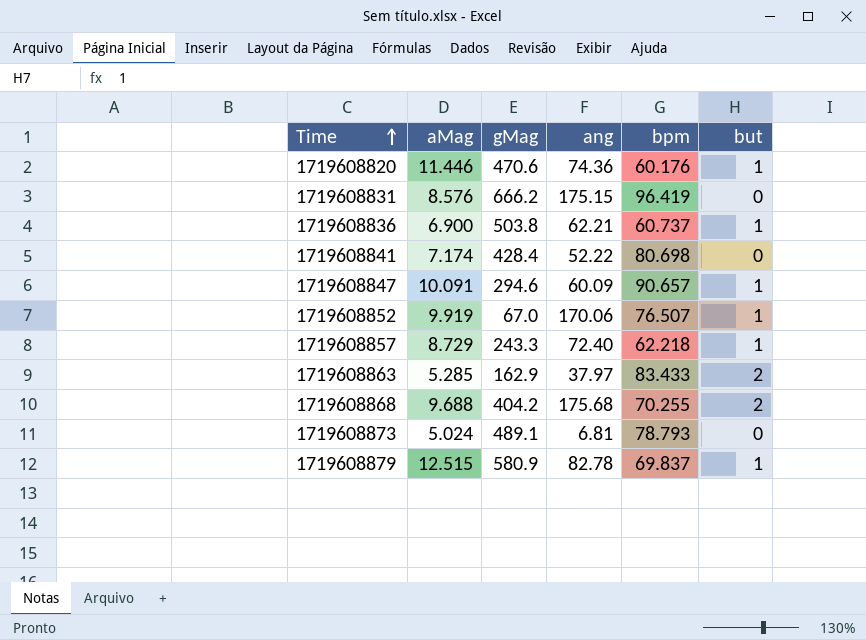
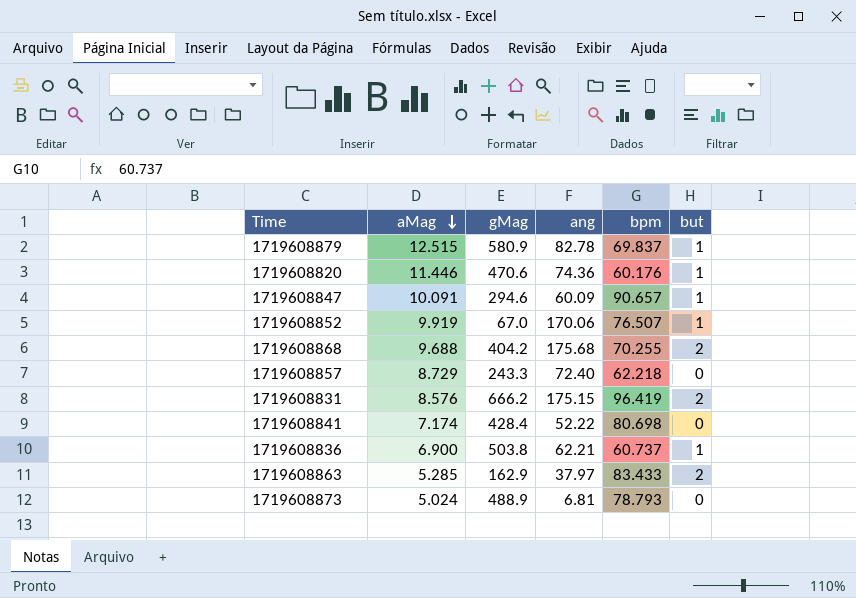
row order: Time ascending -> aMag descending
1719608857 | but: 1 -> 0
1719608831 | but: 0 -> 2
1719608873 | gMag: 489.1 -> 488.9

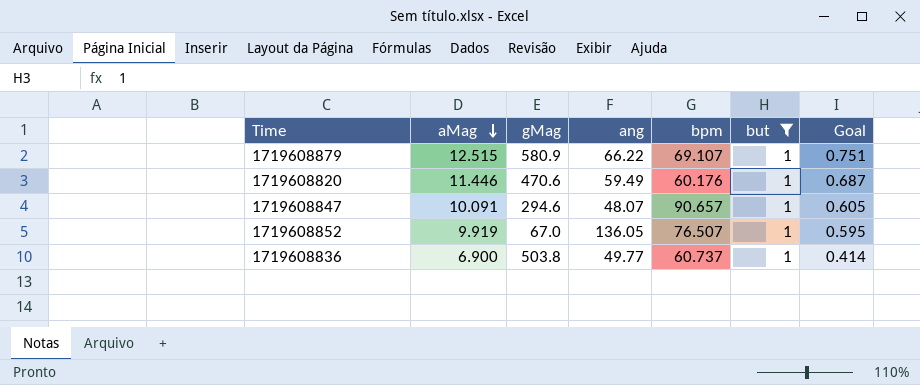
filter: none -> but = 1
column Goal | formula: none -> [aMag] * 0.06
1719608879 | ang: 82.78 -> 66.22
1719608879 | bpm: 69.837 -> 69.107
1719608820 | ang: 74.36 -> 59.49
1719608847 | ang: 60.09 -> 48.07
1719608852 | ang: 170.06 -> 136.05
1719608836 | ang: 62.21 -> 49.77

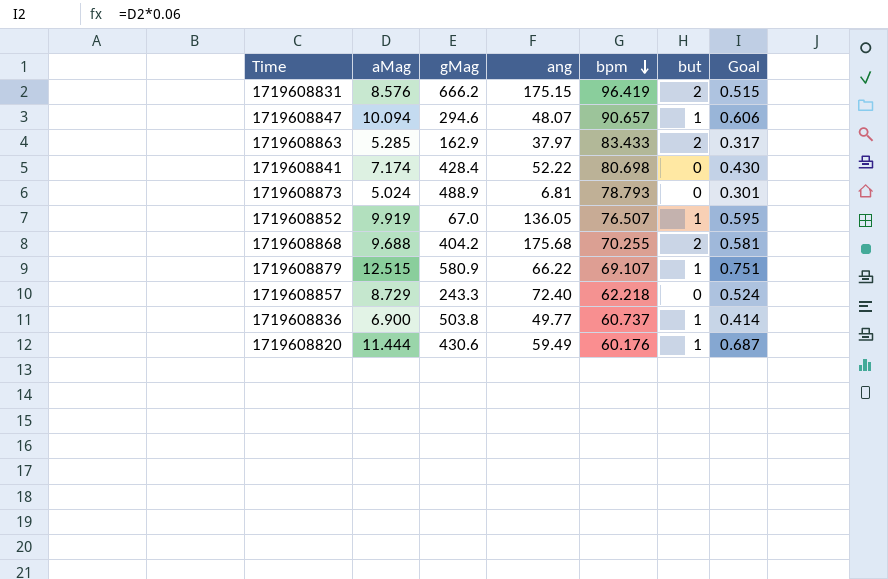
filter: but = 1 -> none
row order: aMag descending -> bpm descending
1719608847 | aMag: 10.091 -> 10.094
1719608847 | Goal: 0.605 -> 0.606
1719608820 | aMag: 11.446 -> 11.444
1719608820 | gMag: 470.6 -> 430.6

